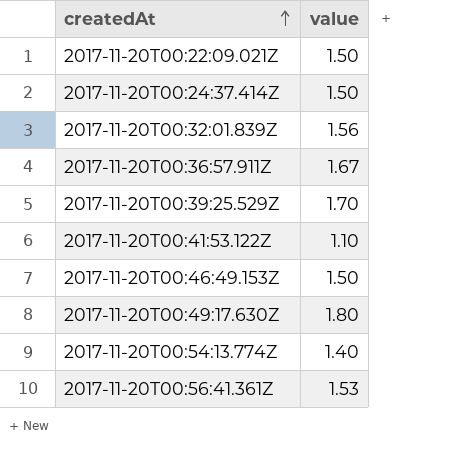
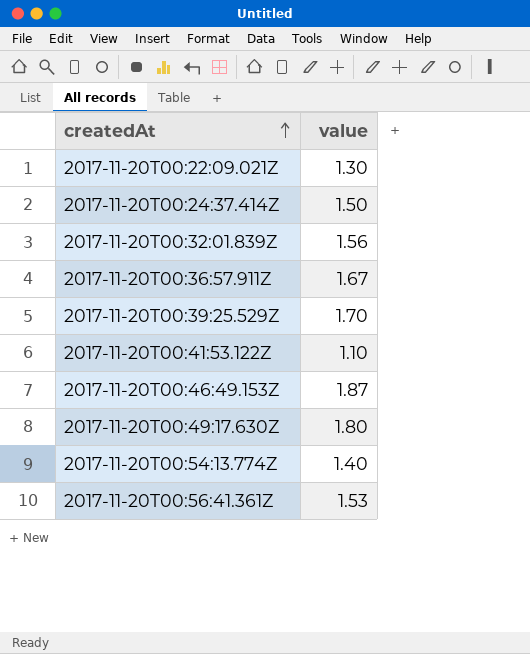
2017-11-20T00:22:09.021Z | value: 1.50 -> 1.30
2017-11-20T00:46:49.153Z | value: 1.50 -> 1.87

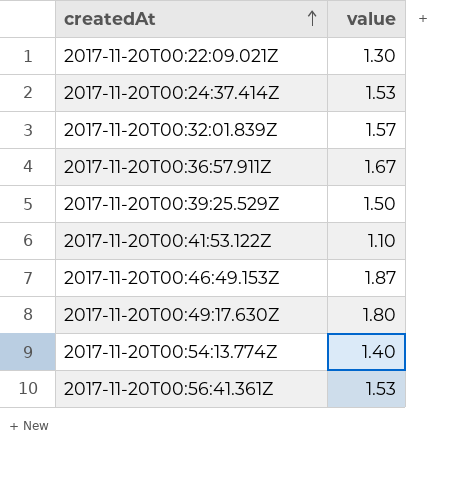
2017-11-20T00:24:37.414Z | value: 1.50 -> 1.53
2017-11-20T00:32:01.839Z | value: 1.56 -> 1.57
2017-11-20T00:39:25.529Z | value: 1.70 -> 1.50

